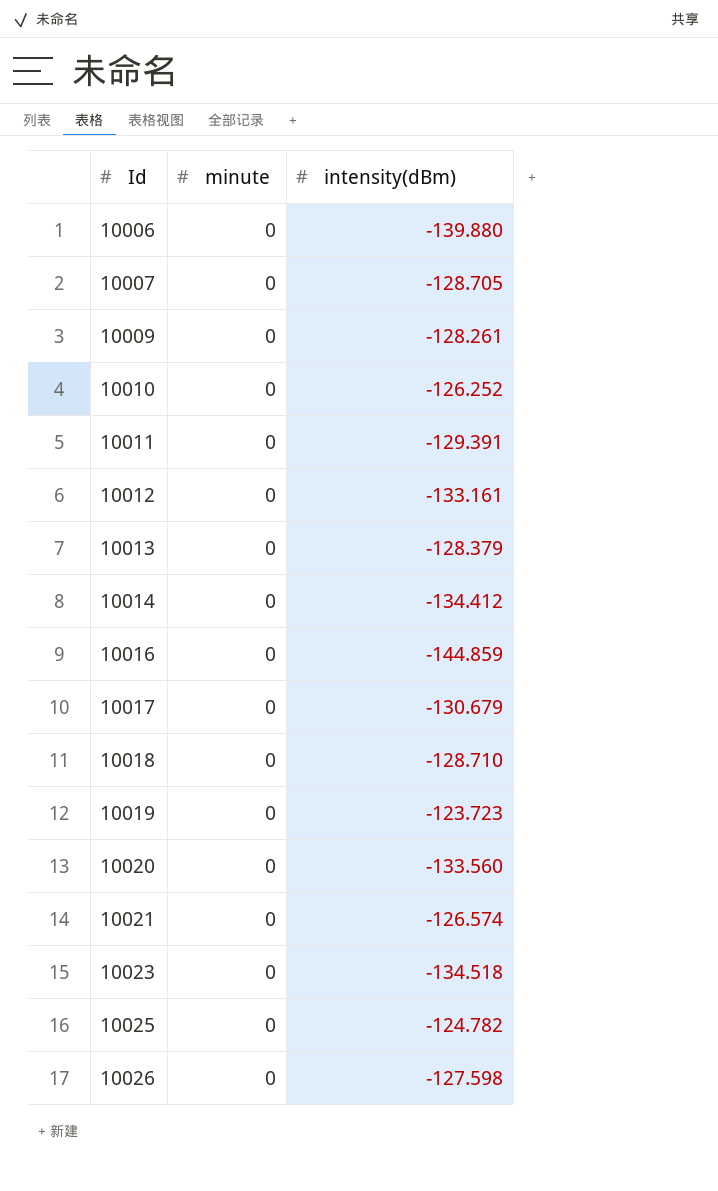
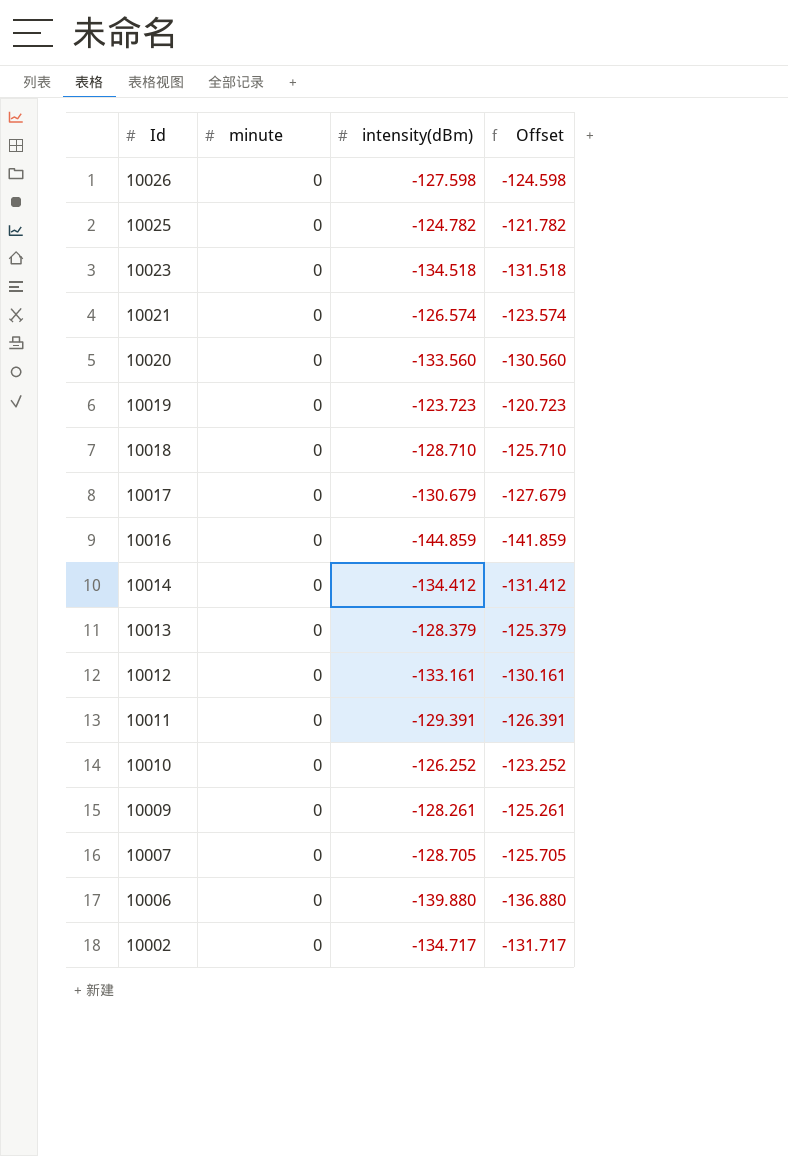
row order: Id ascending -> Id descending
column Offset | formula: none -> [intensity(dBm)] + 3
row 10002: none -> 0 | -134.717 | -131.717

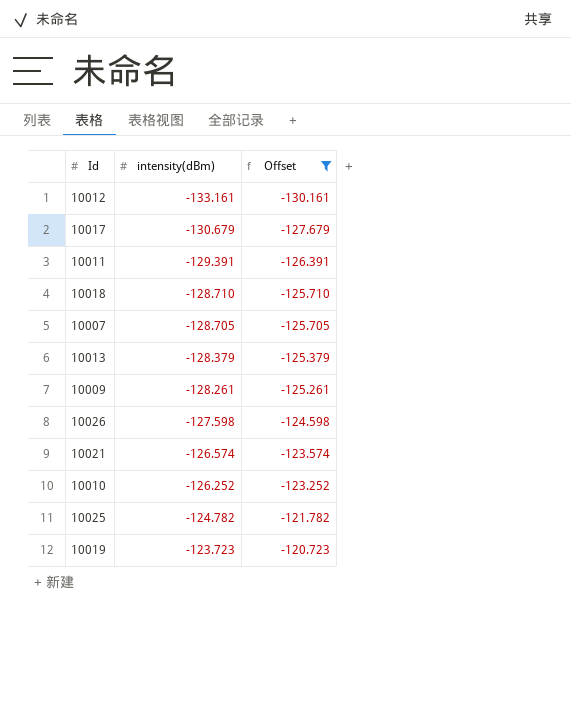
filter: none -> Offset >= -130.161
row order: Id descending -> intensity(dBm) ascending
column minute | position: 2 -> none

